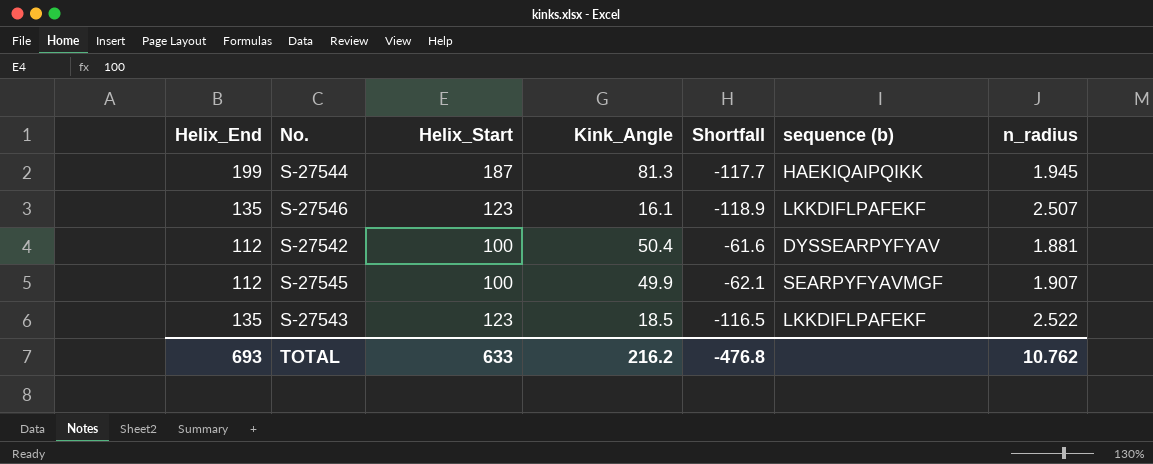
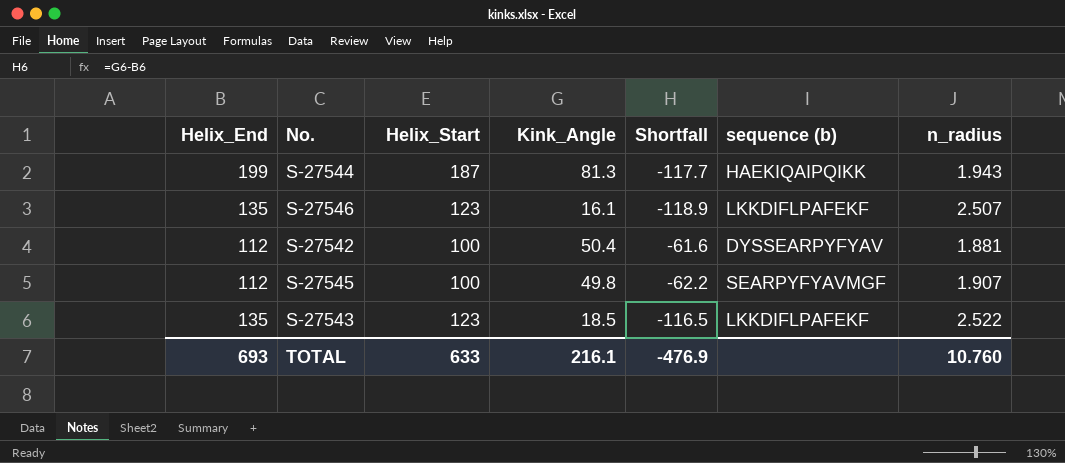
S-27544 | n_radius: 1.945 -> 1.943
S-27545 | Kink_Angle: 49.9 -> 49.8
S-27545 | Shortfall: -62.1 -> -62.2
TOTAL | Kink_Angle: 216.2 -> 216.1
TOTAL | Shortfall: -476.8 -> -476.9
TOTAL | n_radius: 10.762 -> 10.760

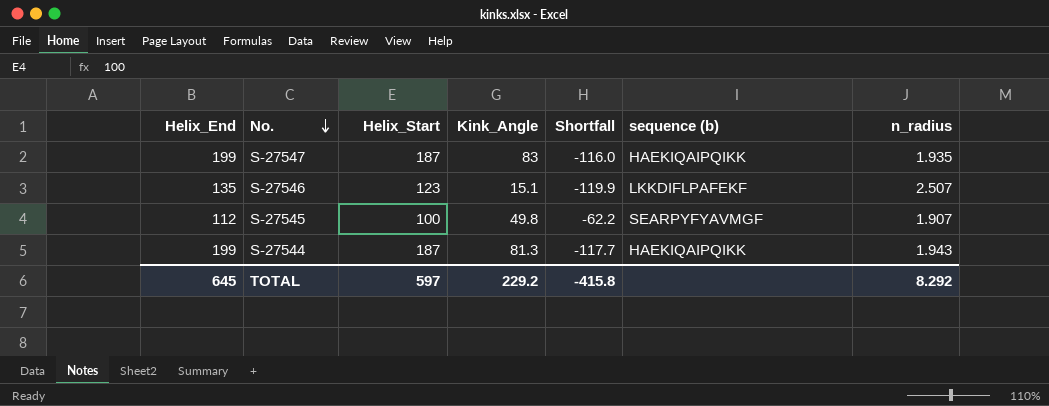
row order: none -> No. descending
row S-27542: 112 | 100 | 50.4 | -61.6 | DYSSEARPYFYAV | 1.881 -> none
row S-27543: 135 | 123 | 18.5 | -116.5 | LKKDIFLPAFEKF | 2.522 -> none
row S-27547: none -> 199 | 187 | 83 | -116.0 | HAEKIQAIPQIKK | 1.935
S-27546 | Kink_Angle: 16.1 -> 15.1
S-27546 | Shortfall: -118.9 -> -119.9
TOTAL | Helix_End: 693 -> 645
TOTAL | Helix_Start: 633 -> 597
TOTAL | Kink_Angle: 216.1 -> 229.2
TOTAL | Shortfall: -476.9 -> -415.8
TOTAL | n_radius: 10.760 -> 8.292

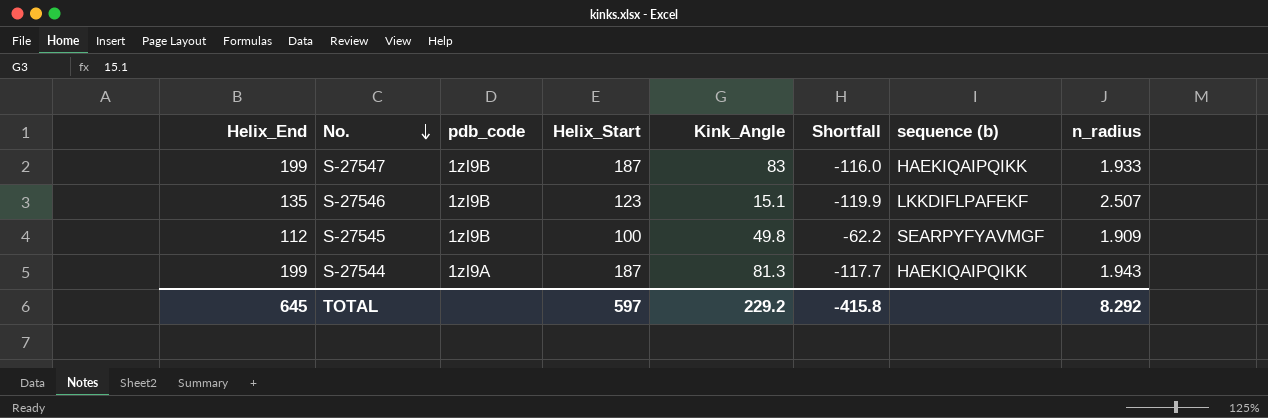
column pdb_code | position: none -> 3
S-27547 | n_radius: 1.935 -> 1.933
S-27545 | n_radius: 1.907 -> 1.909

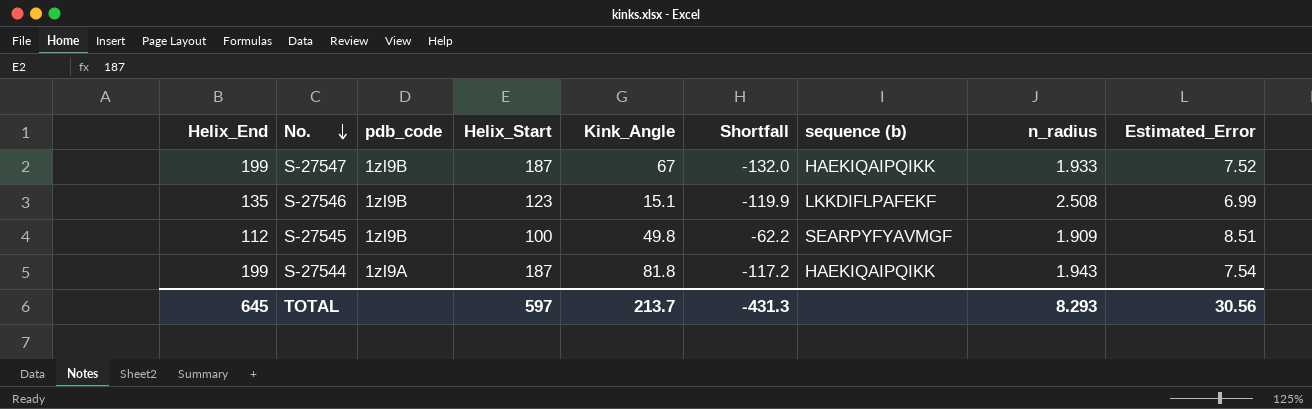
column Estimated_Error | position: none -> 9
S-27547 | Kink_Angle: 83 -> 67
S-27547 | Shortfall: -116.0 -> -132.0
S-27546 | n_radius: 2.507 -> 2.508
S-27544 | Kink_Angle: 81.3 -> 81.8
S-27544 | Shortfall: -117.7 -> -117.2
TOTAL | Kink_Angle: 229.2 -> 213.7
TOTAL | Shortfall: -415.8 -> -431.3
TOTAL | n_radius: 8.292 -> 8.293

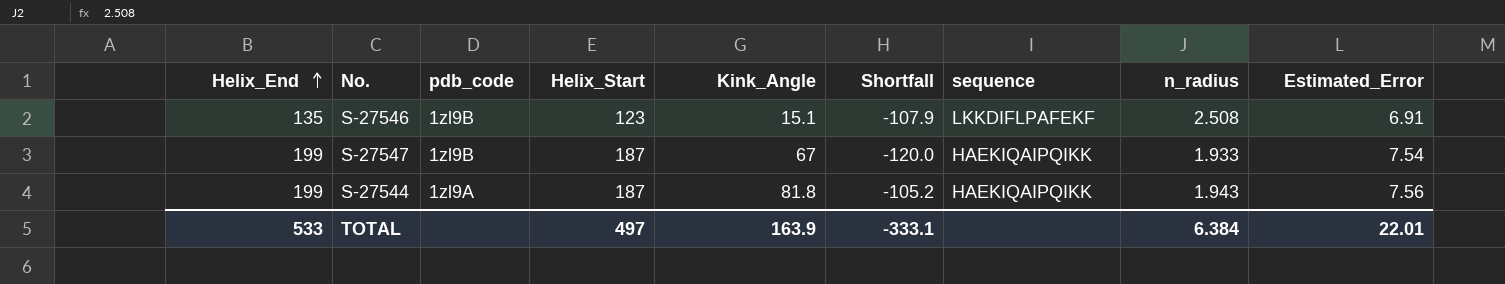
row order: No. descending -> Helix_End ascending
column Shortfall | formula: [Kink_Angle] - [Helix_End] -> [Kink_Angle] - [Helix_Start]
column name: sequence (b) -> sequence
row S-27545: 112 | 1zl9B | 100 | 49.8 | -62.2 | SEARPYFYAVMGF | 1.909 | 8.51 -> none
S-27546 | Estimated_Error: 6.99 -> 6.91
S-27547 | Estimated_Error: 7.52 -> 7.54
S-27544 | Estimated_Error: 7.54 -> 7.56
TOTAL | Helix_End: 645 -> 533
TOTAL | Helix_Start: 597 -> 497
TOTAL | Kink_Angle: 213.7 -> 163.9
TOTAL | Shortfall: -431.3 -> -333.1
TOTAL | n_radius: 8.293 -> 6.384
TOTAL | Estimated_Error: 30.56 -> 22.01

